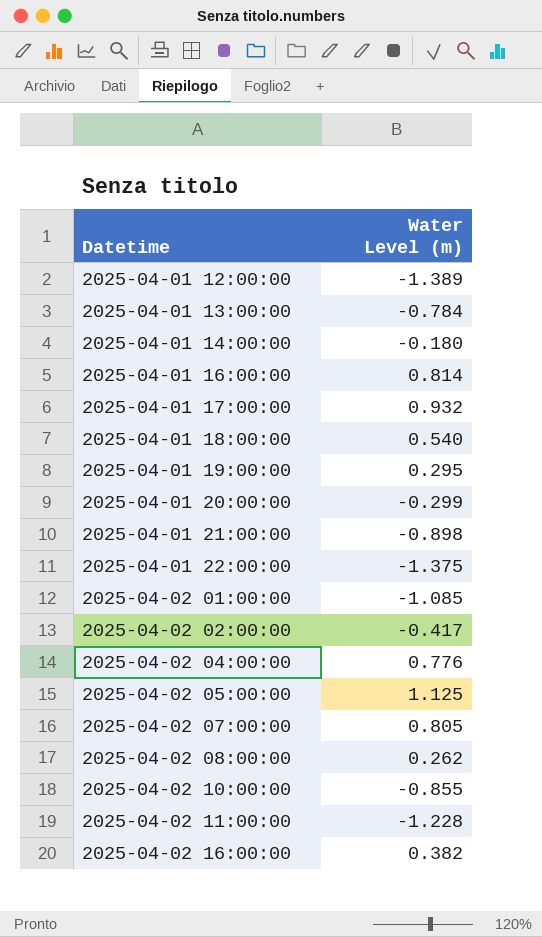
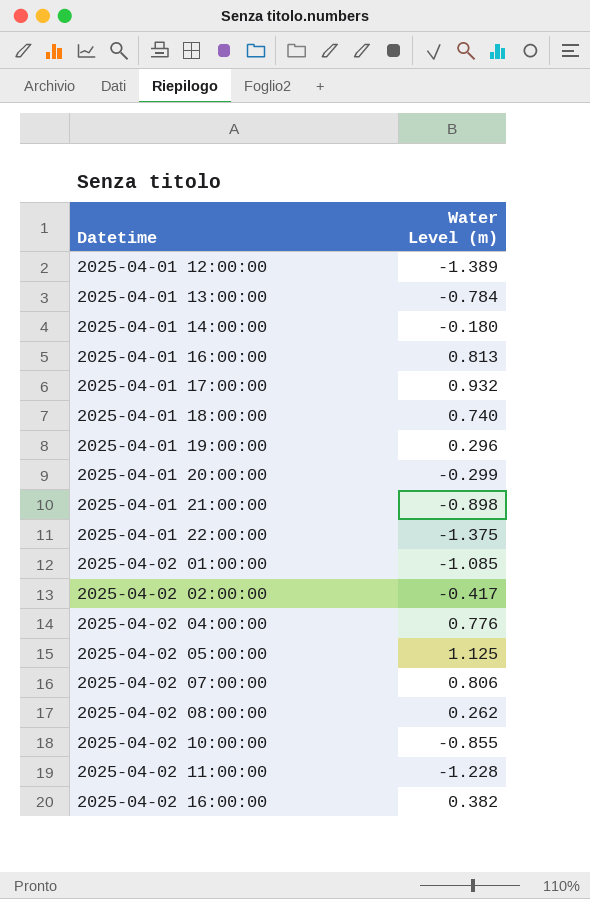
2025-04-01 16:00:00 | Water Level (m): 0.814 -> 0.813
2025-04-01 18:00:00 | Water Level (m): 0.540 -> 0.740
2025-04-01 19:00:00 | Water Level (m): 0.295 -> 0.296
2025-04-02 07:00:00 | Water Level (m): 0.805 -> 0.806

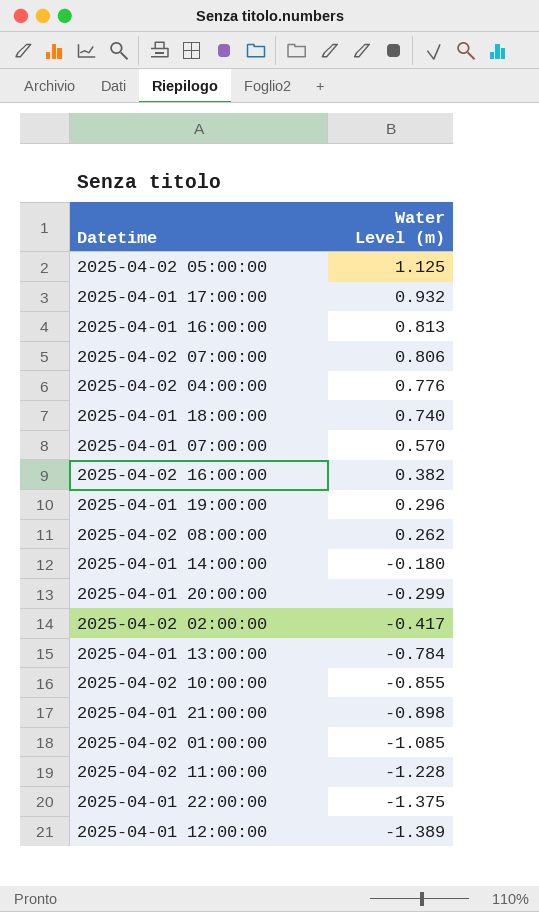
row order: Datetime ascending -> Water Level (m) descending
row 2025-04-01 07:00:00: none -> 0.570

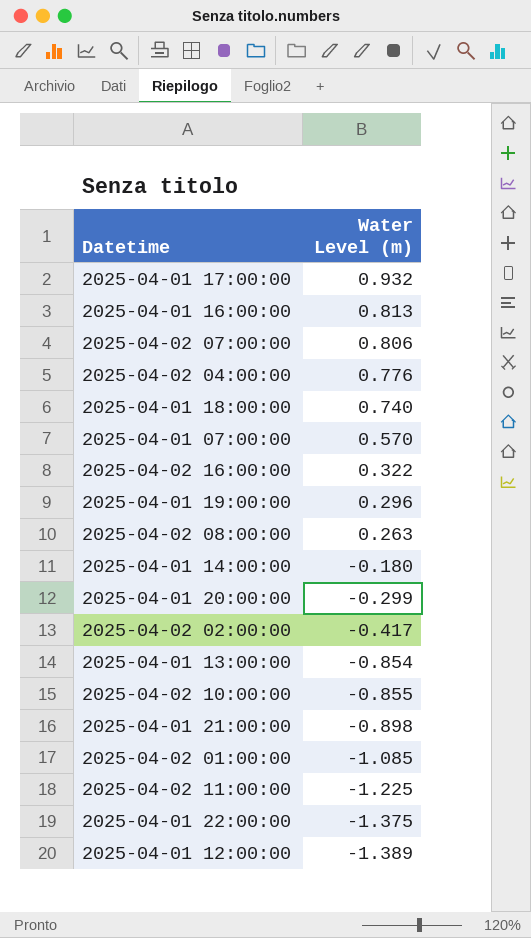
row 2025-04-02 05:00:00: 1.125 -> none
2025-04-02 16:00:00 | Water Level (m): 0.382 -> 0.322
2025-04-02 08:00:00 | Water Level (m): 0.262 -> 0.263
2025-04-01 13:00:00 | Water Level (m): -0.784 -> -0.854
2025-04-02 11:00:00 | Water Level (m): -1.228 -> -1.225

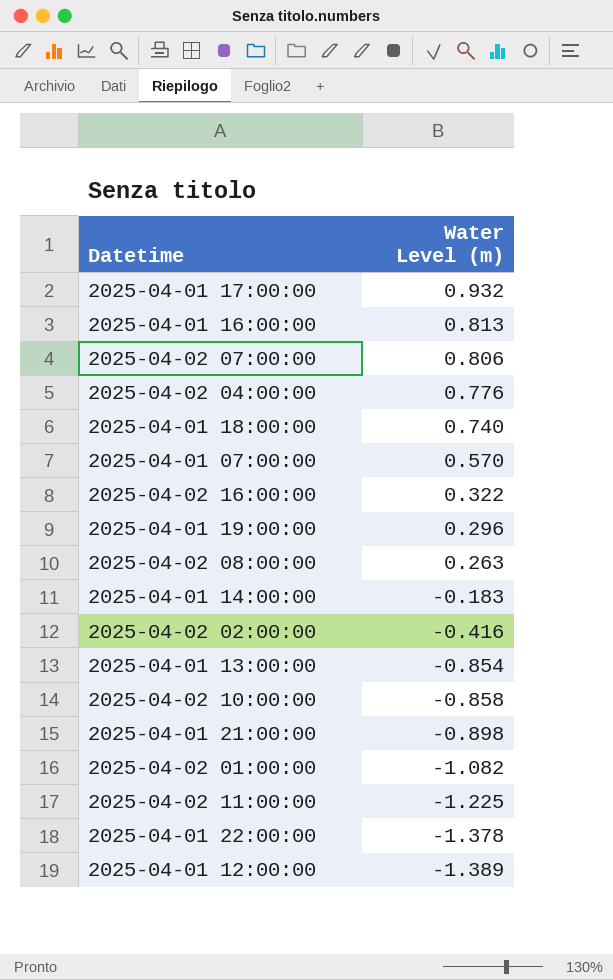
row 2025-04-01 20:00:00: -0.299 -> none
2025-04-01 14:00:00 | Water Level (m): -0.180 -> -0.183
2025-04-02 02:00:00 | Water Level (m): -0.417 -> -0.416
2025-04-02 10:00:00 | Water Level (m): -0.855 -> -0.858
2025-04-02 01:00:00 | Water Level (m): -1.085 -> -1.082
2025-04-01 22:00:00 | Water Level (m): -1.375 -> -1.378

